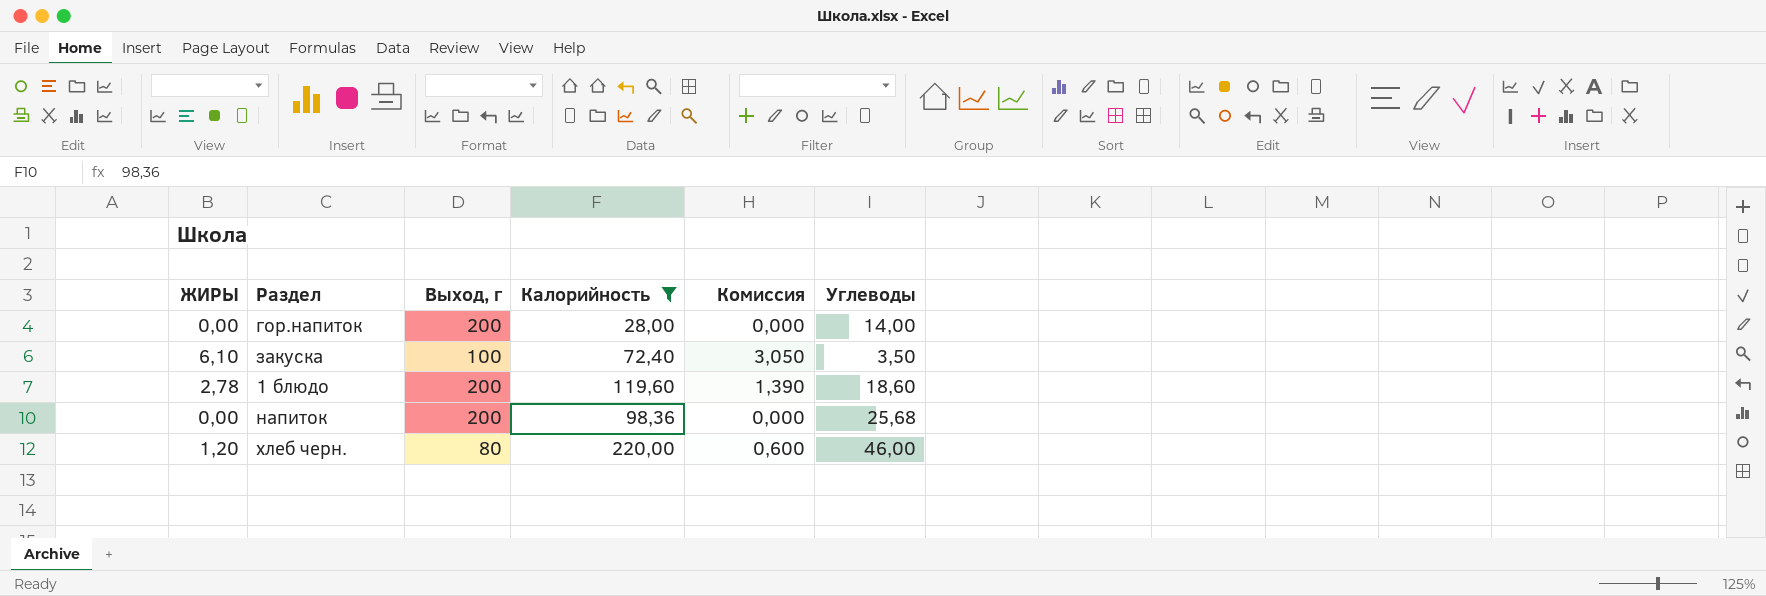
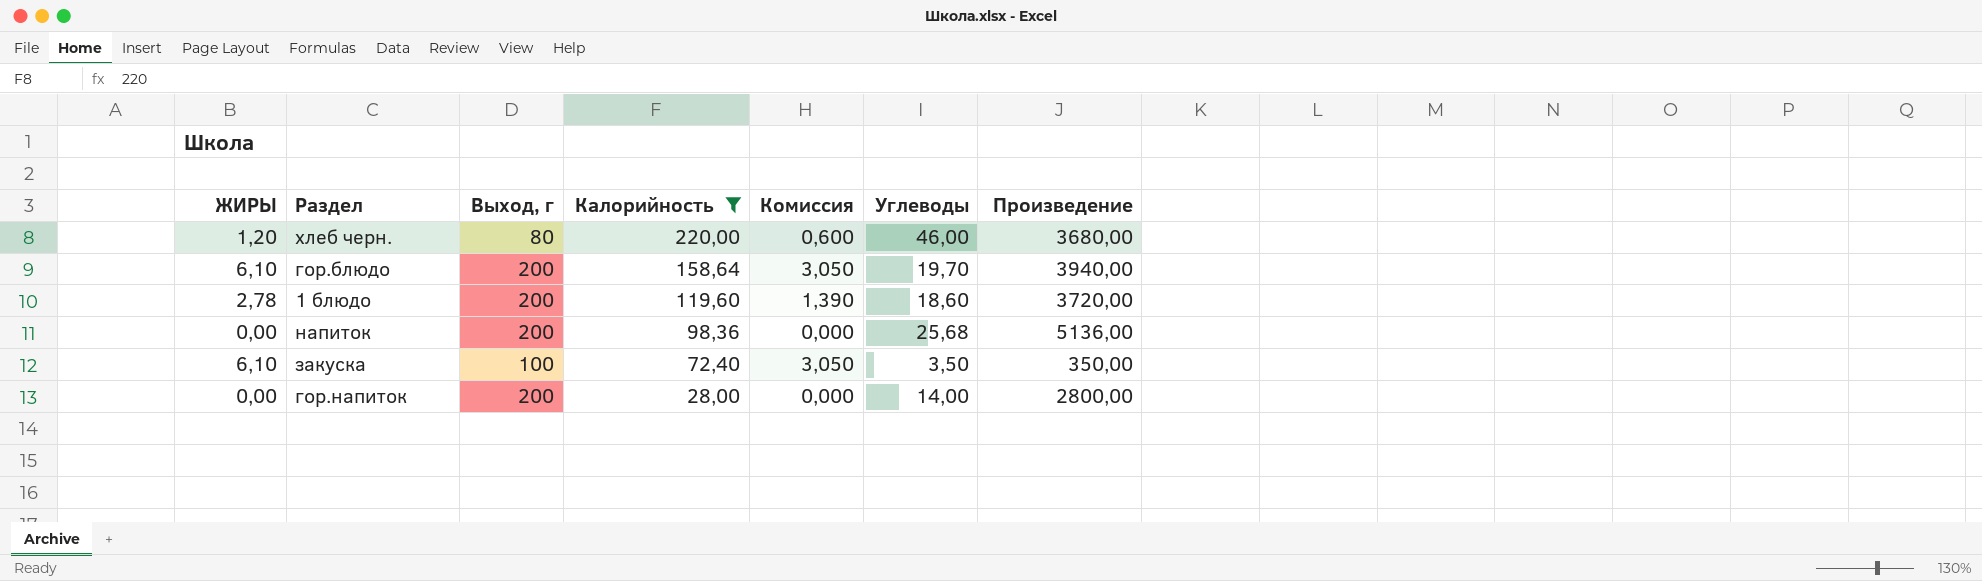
row order: none -> Калорийность descending
column Произведение | formula: none -> [Выход, г] * [Углеводы]
row гор.блюдо: none -> 6,10 | 200 | 158,64 | 3,050 | 19,70 | 3940,00

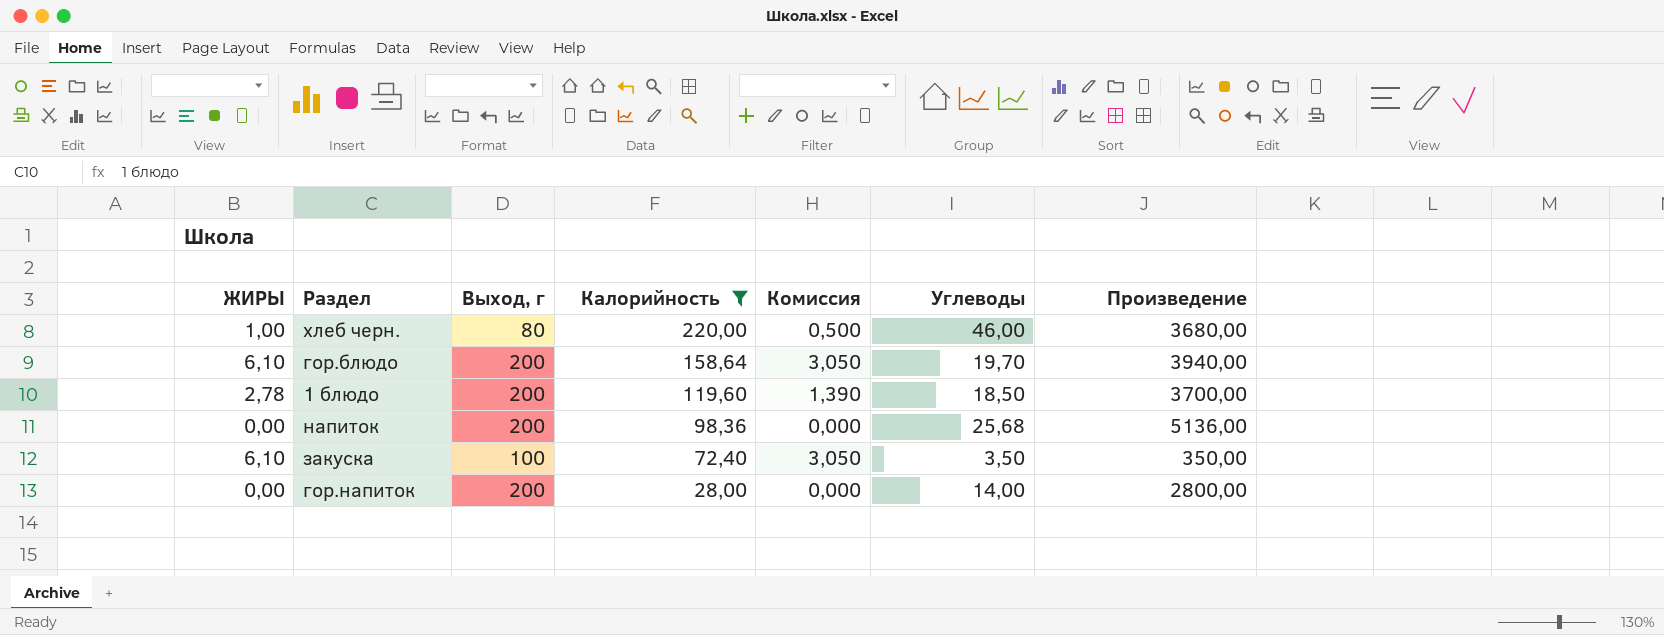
хлеб черн. | ЖИРЫ: 1,20 -> 1,00
хлеб черн. | Комиссия: 0,600 -> 0,500
1 блюдо | Углеводы: 18,60 -> 18,50
1 блюдо | Произведение: 3720,00 -> 3700,00

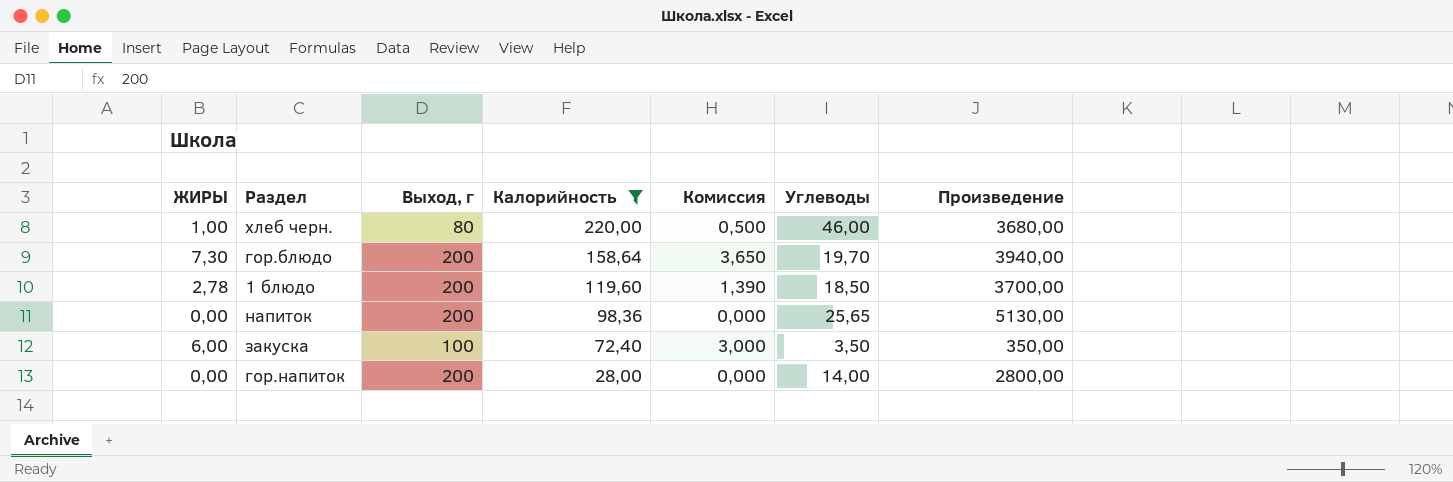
гор.блюдо | ЖИРЫ: 6,10 -> 7,30
гор.блюдо | Комиссия: 3,050 -> 3,650
напиток | Углеводы: 25,68 -> 25,65
напиток | Произведение: 5136,00 -> 5130,00
закуска | ЖИРЫ: 6,10 -> 6,00
закуска | Комиссия: 3,050 -> 3,000

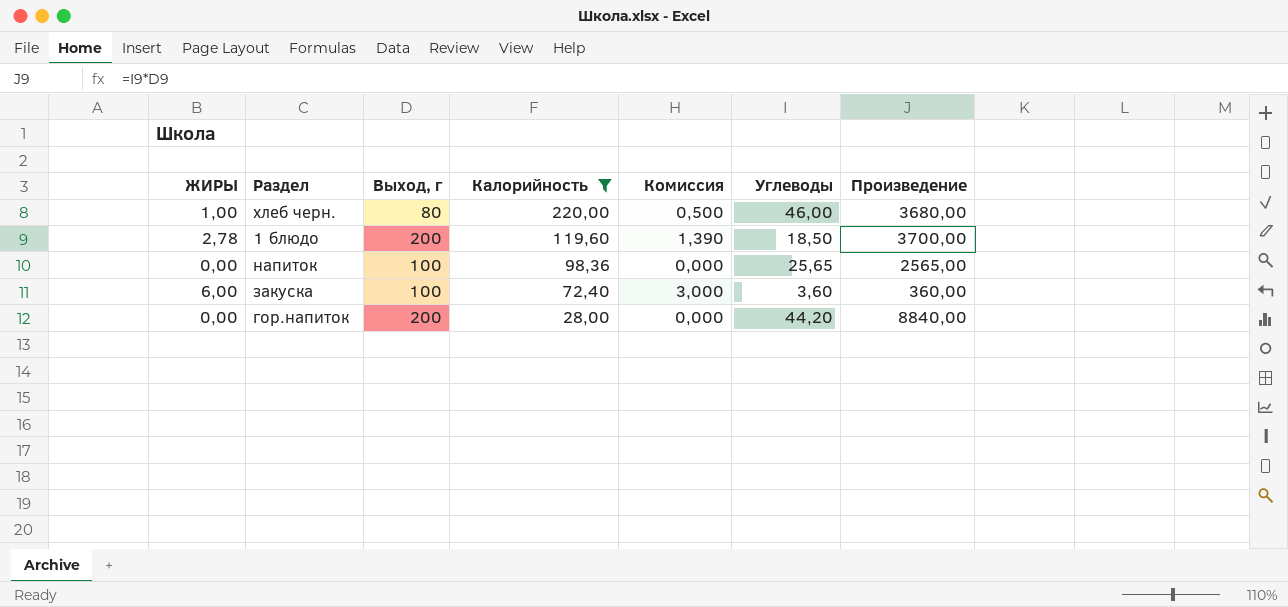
row гор.блюдо: 7,30 | 200 | 158,64 | 3,650 | 19,70 | 3940,00 -> none
напиток | Выход, г: 200 -> 100
напиток | Произведение: 5130,00 -> 2565,00
закуска | Углеводы: 3,50 -> 3,60
закуска | Произведение: 350,00 -> 360,00
гор.напиток | Углеводы: 14,00 -> 44,20
гор.напиток | Произведение: 2800,00 -> 8840,00

